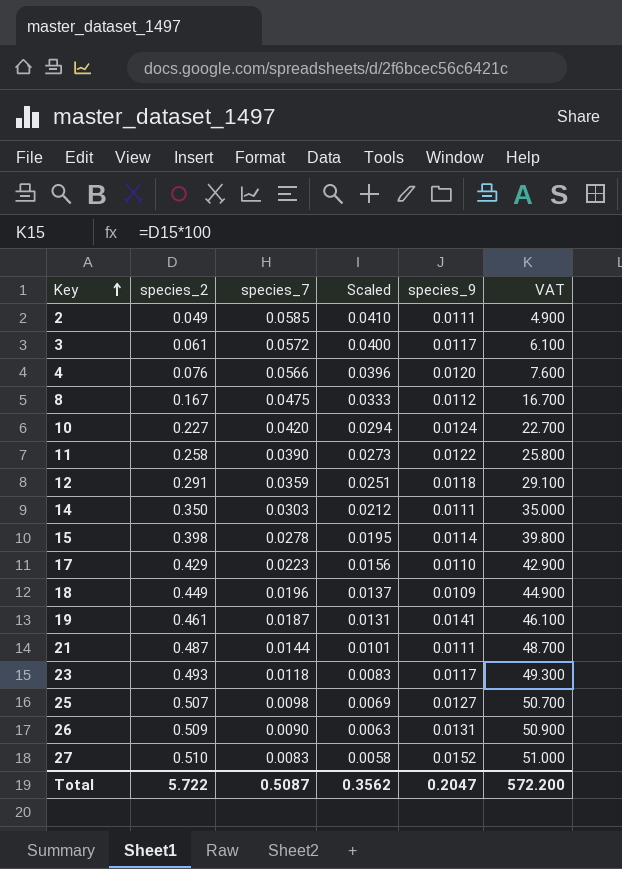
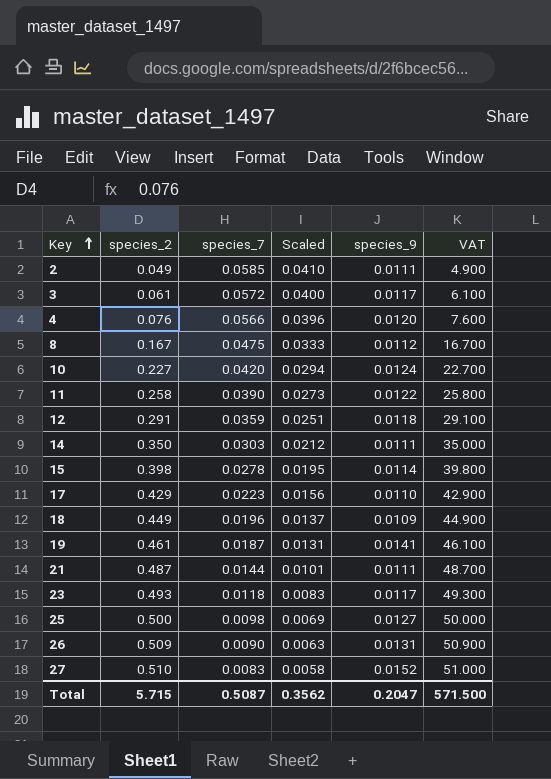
25 | species_2: 0.507 -> 0.500
25 | VAT: 50.700 -> 50.000
Total | species_2: 5.722 -> 5.715
Total | VAT: 572.200 -> 571.500

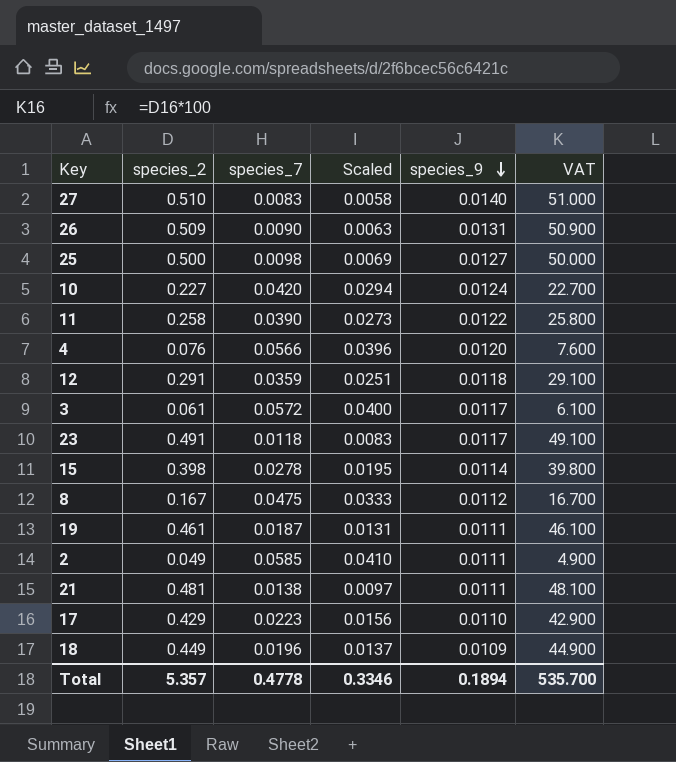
row order: Key ascending -> species_9 descending
row 14: 0.350 | 0.0303 | 0.0212 | 0.0111 | 35.000 -> none
27 | species_9: 0.0152 -> 0.0140
23 | species_2: 0.493 -> 0.491
23 | VAT: 49.300 -> 49.100
19 | species_9: 0.0141 -> 0.0111
21 | species_2: 0.487 -> 0.481
21 | species_7: 0.0144 -> 0.0138
21 | Scaled: 0.0101 -> 0.0097
21 | VAT: 48.700 -> 48.100
Total | species_2: 5.715 -> 5.357
Total | species_7: 0.5087 -> 0.4778
Total | Scaled: 0.3562 -> 0.3346
Total | species_9: 0.2047 -> 0.1894
Total | VAT: 571.500 -> 535.700

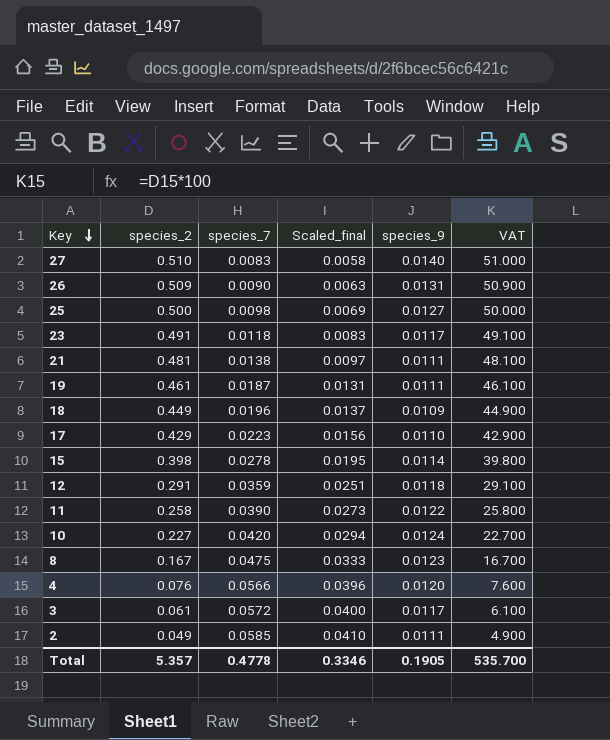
row order: species_9 descending -> Key descending
column name: Scaled -> Scaled_final
8 | species_9: 0.0112 -> 0.0123
Total | species_9: 0.1894 -> 0.1905

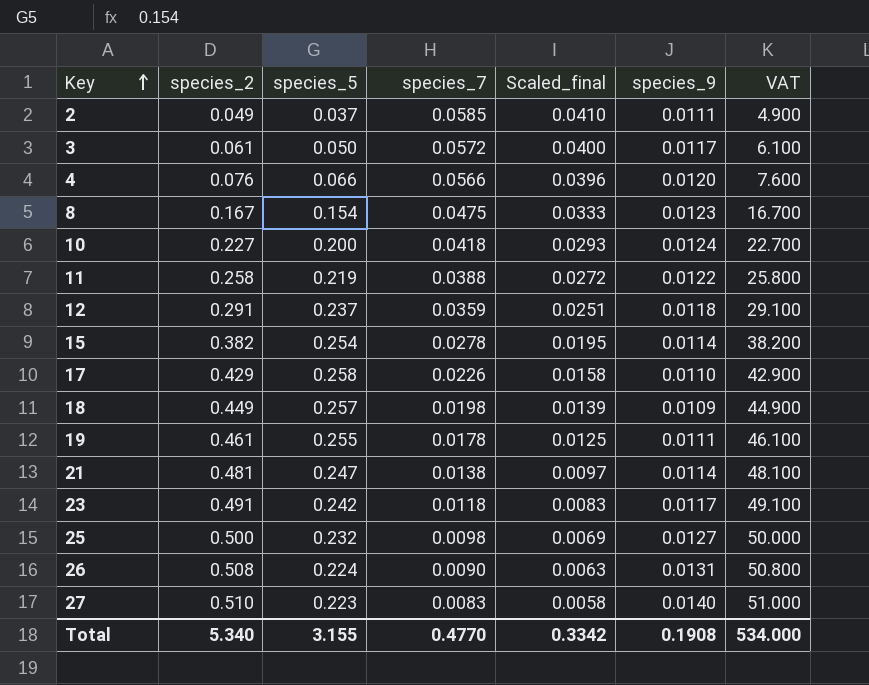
row order: Key descending -> Key ascending
column species_5 | position: none -> 3
10 | species_7: 0.0420 -> 0.0418
10 | Scaled_final: 0.0294 -> 0.0293
11 | species_7: 0.0390 -> 0.0388
11 | Scaled_final: 0.0273 -> 0.0272
15 | species_2: 0.398 -> 0.382
15 | VAT: 39.800 -> 38.200
17 | species_7: 0.0223 -> 0.0226
17 | Scaled_final: 0.0156 -> 0.0158
18 | species_7: 0.0196 -> 0.0198
18 | Scaled_final: 0.0137 -> 0.0139
19 | species_7: 0.0187 -> 0.0178
19 | Scaled_final: 0.0131 -> 0.0125
21 | species_9: 0.0111 -> 0.0114
26 | species_2: 0.509 -> 0.508
26 | VAT: 50.900 -> 50.800
Total | species_2: 5.357 -> 5.340
Total | species_7: 0.4778 -> 0.4770
Total | Scaled_final: 0.3346 -> 0.3342
Total | species_9: 0.1905 -> 0.1908
Total | VAT: 535.700 -> 534.000

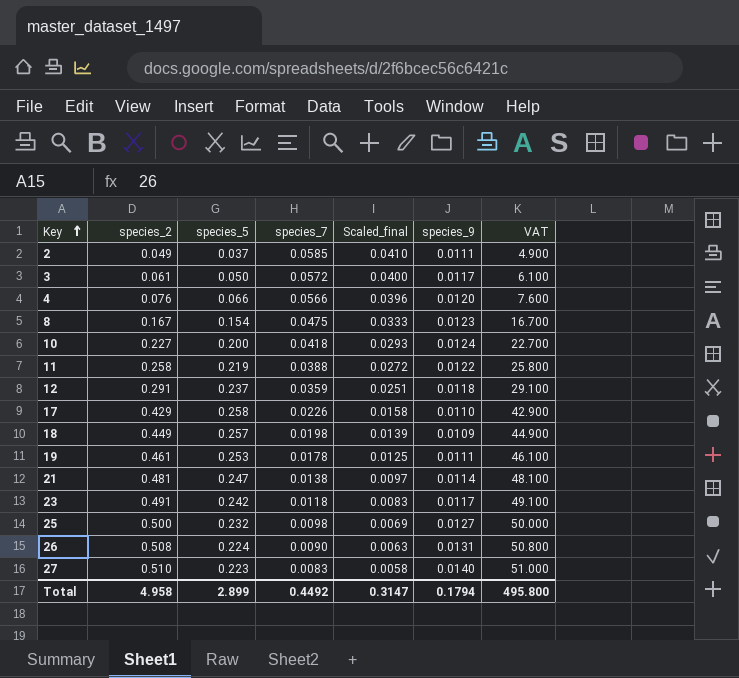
row 15: 0.382 | 0.254 | 0.0278 | 0.0195 | 0.0114 | 38.200 -> none
19 | species_5: 0.255 -> 0.253
Total | species_2: 5.340 -> 4.958
Total | species_5: 3.155 -> 2.899
Total | species_7: 0.4770 -> 0.4492
Total | Scaled_final: 0.3342 -> 0.3147
Total | species_9: 0.1908 -> 0.1794
Total | VAT: 534.000 -> 495.800

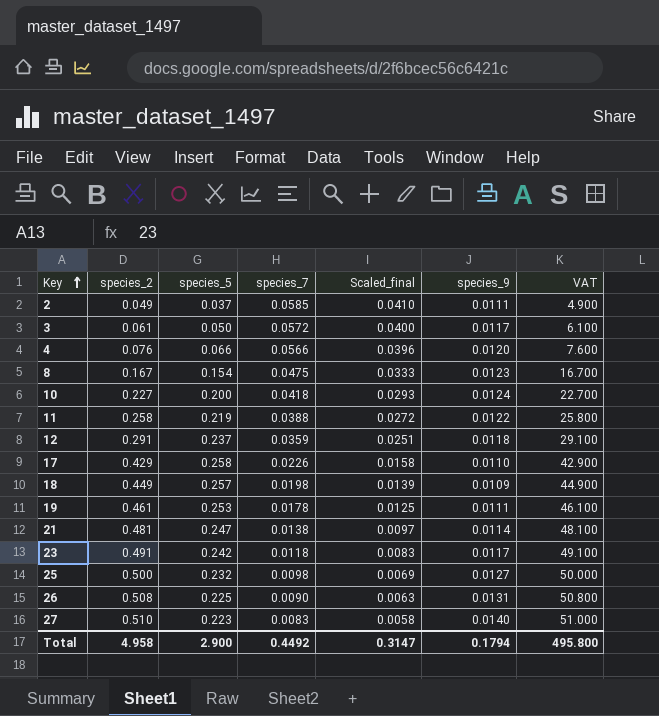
26 | species_5: 0.224 -> 0.225
Total | species_5: 2.899 -> 2.900

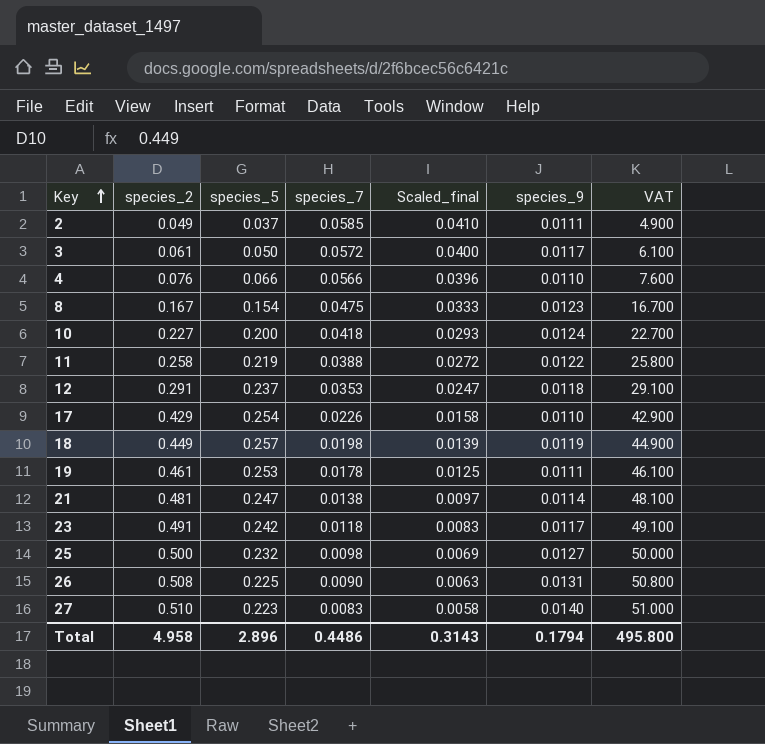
4 | species_9: 0.0120 -> 0.0110
12 | species_7: 0.0359 -> 0.0353
12 | Scaled_final: 0.0251 -> 0.0247
17 | species_5: 0.258 -> 0.254
18 | species_9: 0.0109 -> 0.0119
Total | species_5: 2.900 -> 2.896
Total | species_7: 0.4492 -> 0.4486
Total | Scaled_final: 0.3147 -> 0.3143

